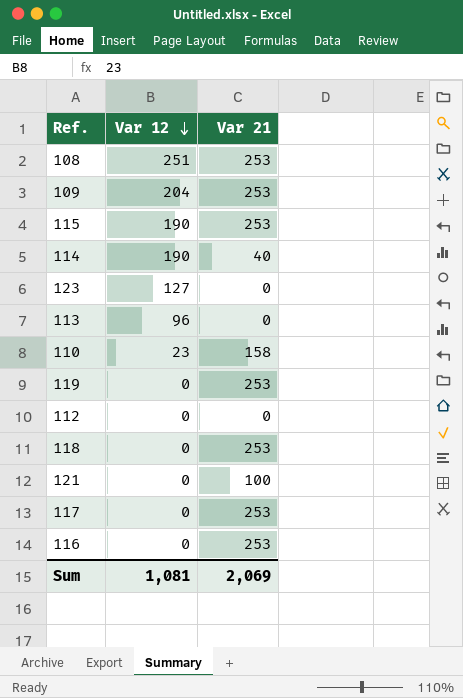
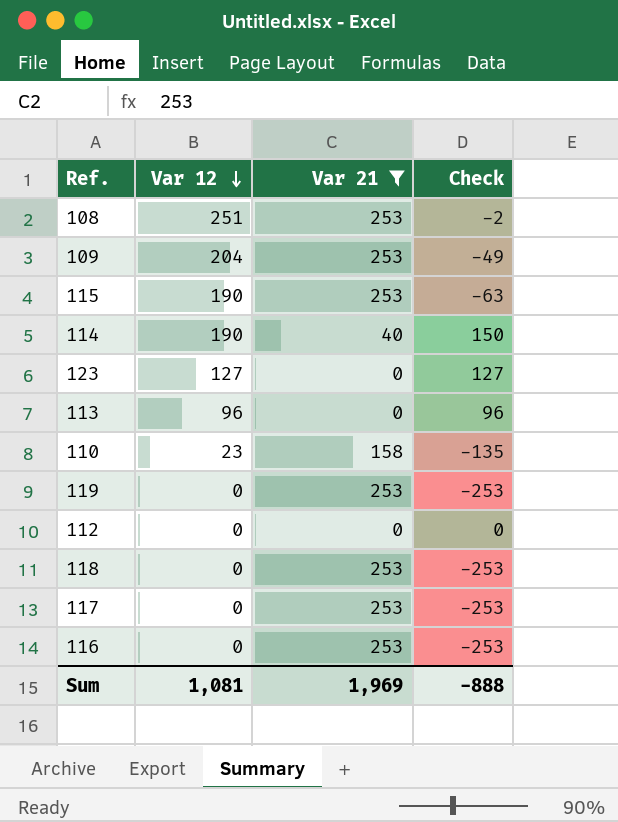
filter: none -> Var 21 != 100
column Check | formula: none -> [Var 12] - [Var 21]
Sum | Var 21: 2,069 -> 1,969

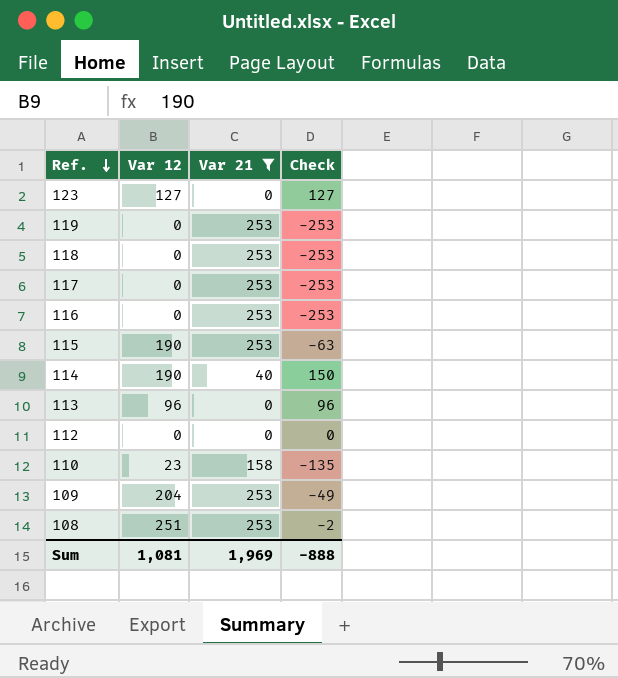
row order: Var 12 descending -> Ref. descending

